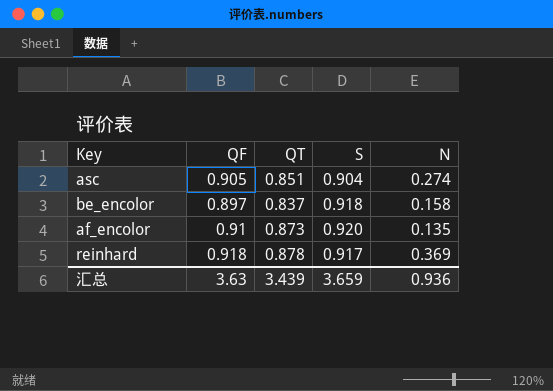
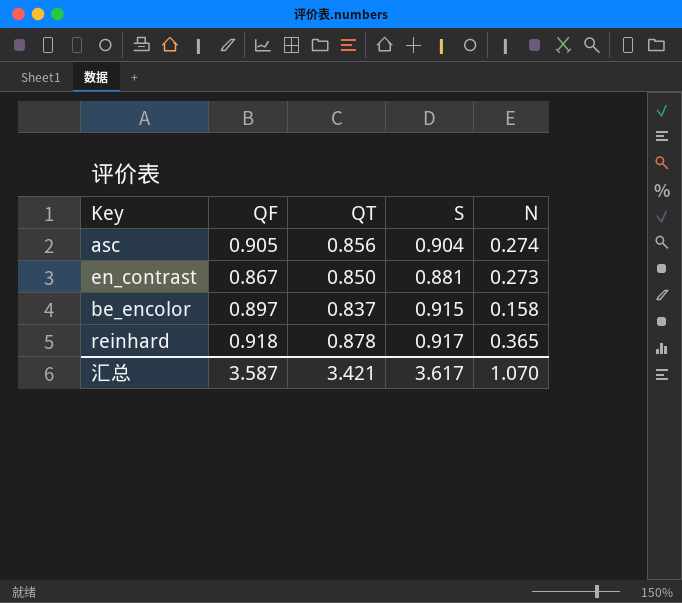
row af_encolor: 0.91 | 0.873 | 0.920 | 0.135 -> none
asc | QT: 0.851 -> 0.856
row en_contrast: none -> 0.867 | 0.850 | 0.881 | 0.273
be_encolor | S: 0.918 -> 0.915
reinhard | N: 0.369 -> 0.365
汇总 | QF: 3.63 -> 3.587
汇总 | QT: 3.439 -> 3.421
汇总 | S: 3.659 -> 3.617
汇总 | N: 0.936 -> 1.070

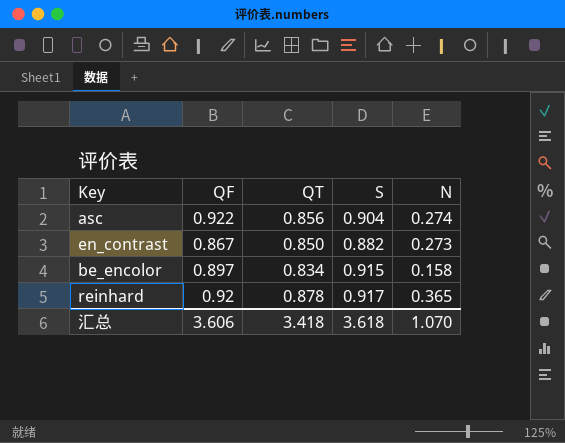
asc | QF: 0.905 -> 0.922
en_contrast | S: 0.881 -> 0.882
be_encolor | QT: 0.837 -> 0.834
reinhard | QF: 0.918 -> 0.92
汇总 | QF: 3.587 -> 3.606
汇总 | QT: 3.421 -> 3.418
汇总 | S: 3.617 -> 3.618

